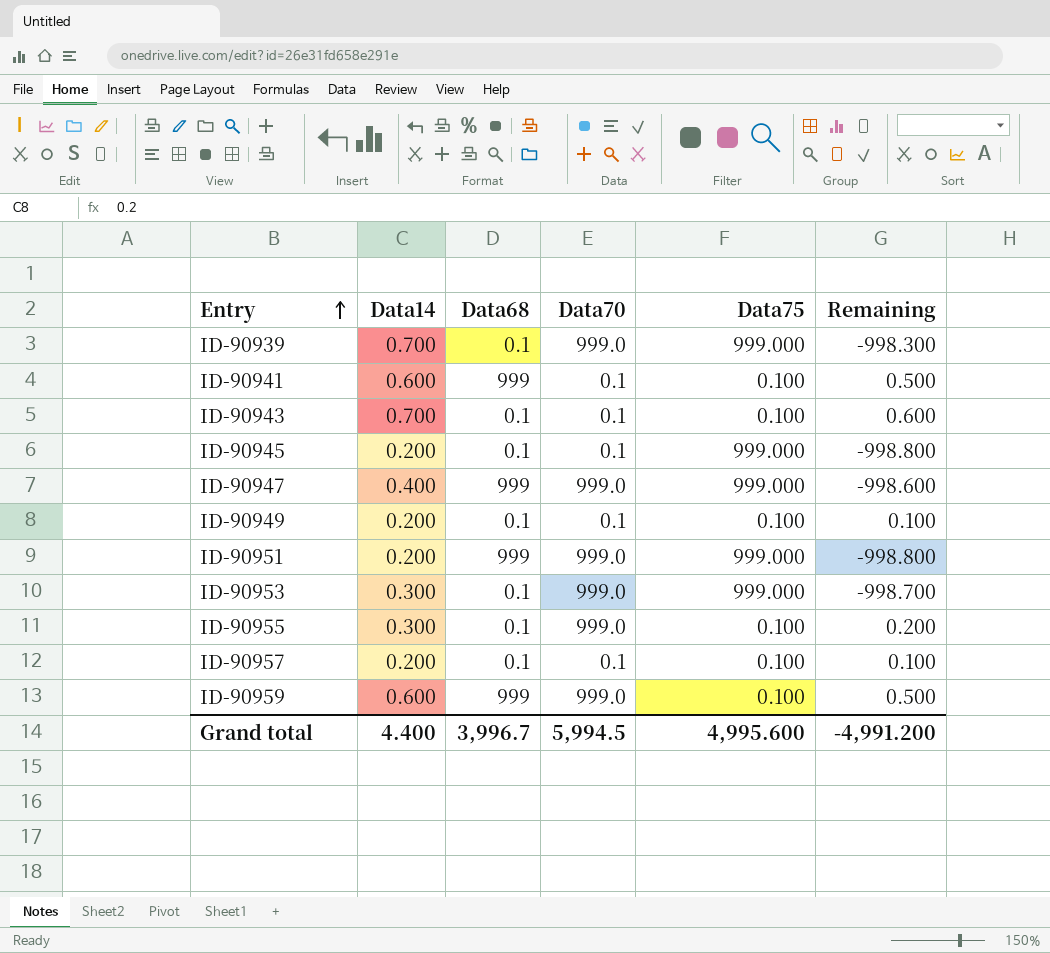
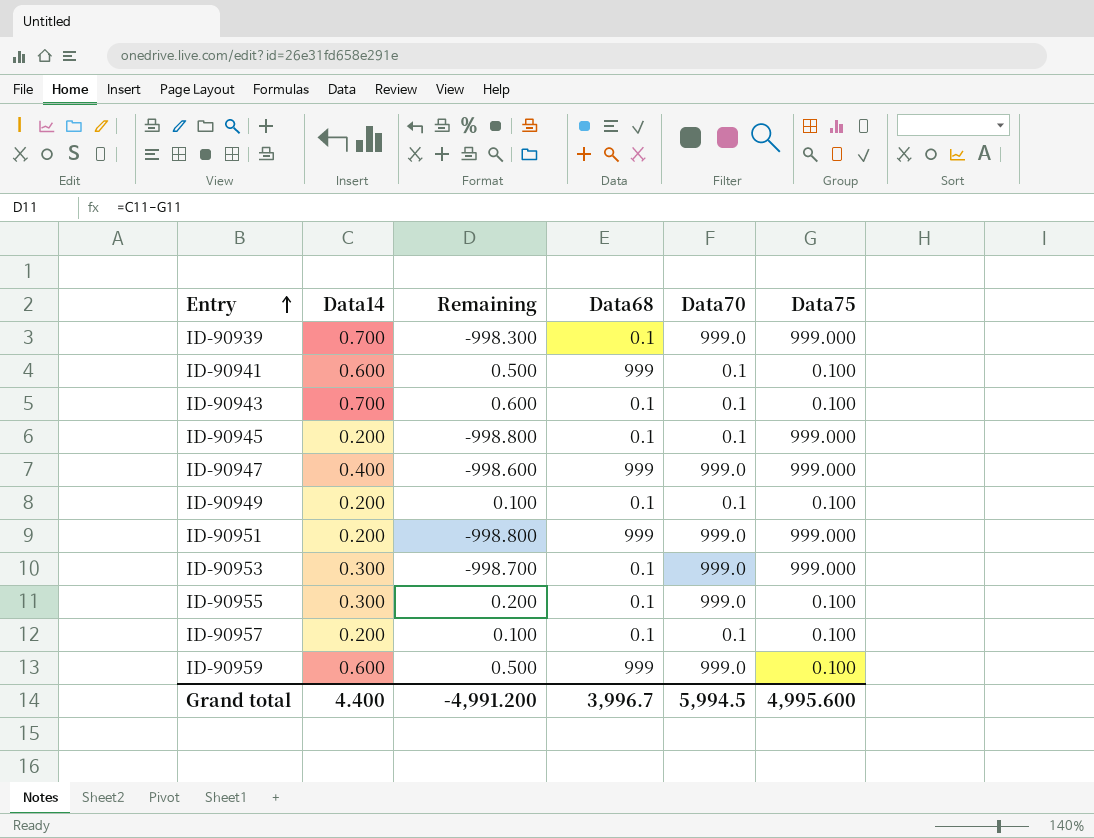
column Remaining | position: 6 -> 3

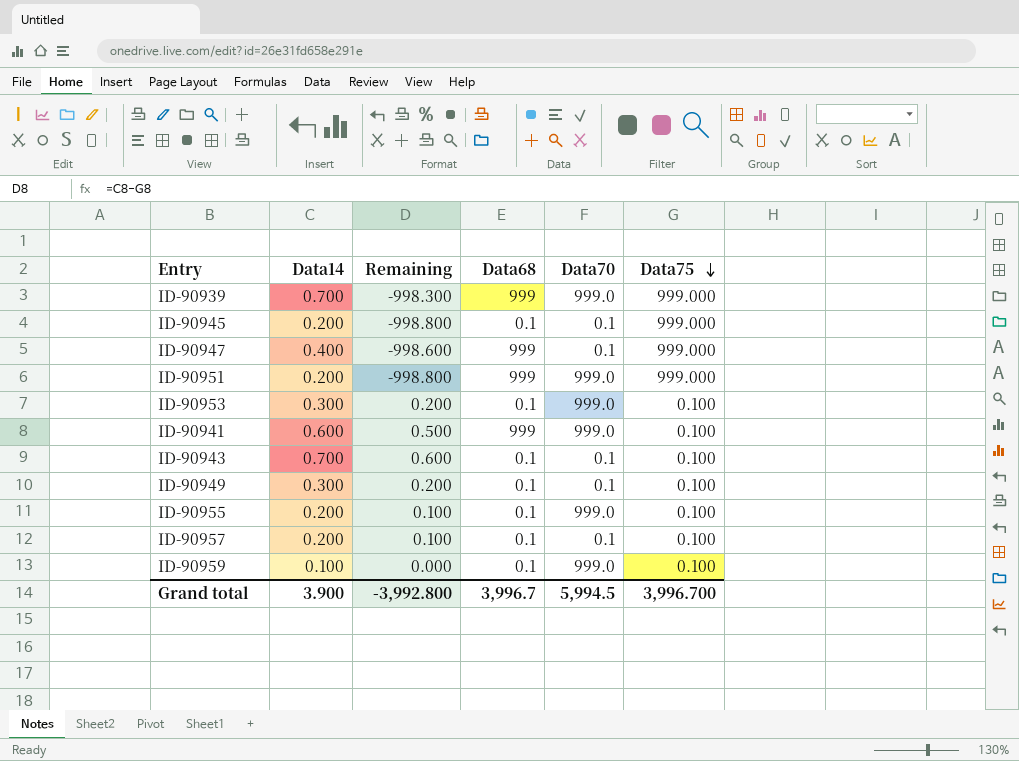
row order: Entry ascending -> Data75 descending
ID-90939 | Data68: 0.1 -> 999
ID-90947 | Data70: 999.0 -> 0.1
ID-90953 | Remaining: -998.700 -> 0.200
ID-90953 | Data75: 999.000 -> 0.100
ID-90941 | Data70: 0.1 -> 999.0
ID-90949 | Data14: 0.200 -> 0.300
ID-90949 | Remaining: 0.100 -> 0.200
ID-90955 | Data14: 0.300 -> 0.200
ID-90955 | Remaining: 0.200 -> 0.100
ID-90959 | Data14: 0.600 -> 0.100
ID-90959 | Remaining: 0.500 -> 0.000
ID-90959 | Data68: 999 -> 0.1
Grand total | Data14: 4.400 -> 3.900
Grand total | Remaining: -4,991.200 -> -3,992.800
Grand total | Data75: 4,995.600 -> 3,996.700

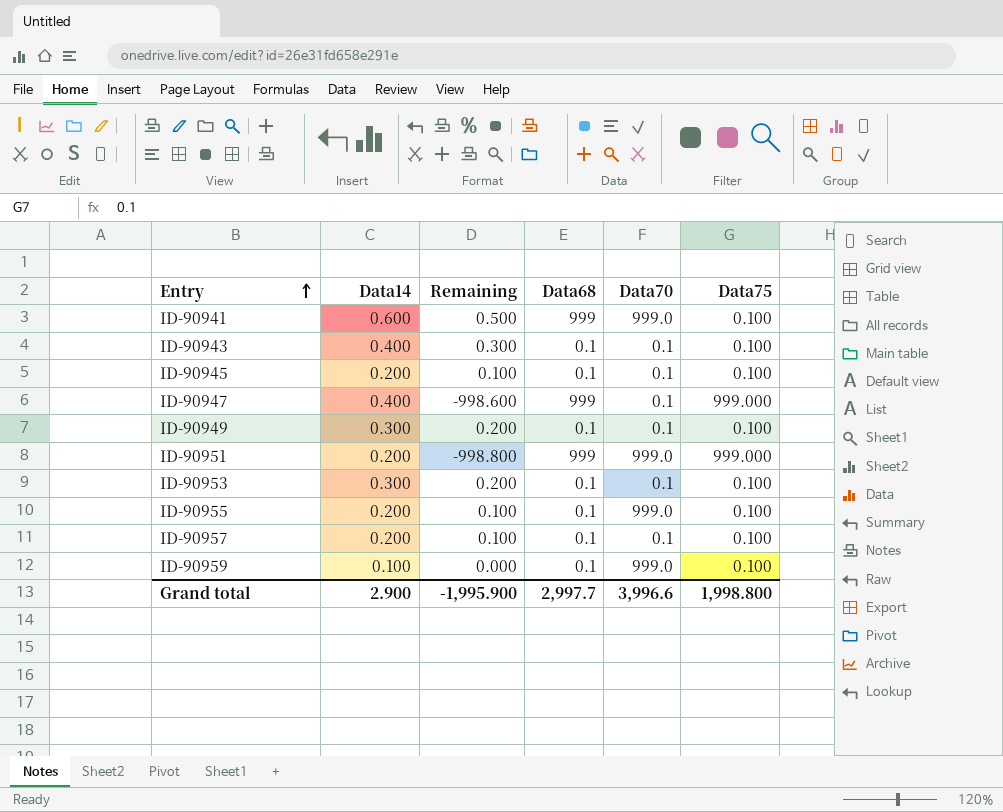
row order: Data75 descending -> Entry ascending
row ID-90939: 0.700 | -998.300 | 999 | 999.0 | 999.000 -> none
ID-90943 | Data14: 0.700 -> 0.400
ID-90943 | Remaining: 0.600 -> 0.300
ID-90945 | Remaining: -998.800 -> 0.100
ID-90945 | Data75: 999.000 -> 0.100
ID-90953 | Data70: 999.0 -> 0.1
Grand total | Data14: 3.900 -> 2.900
Grand total | Remaining: -3,992.800 -> -1,995.900
Grand total | Data68: 3,996.7 -> 2,997.7
Grand total | Data70: 5,994.5 -> 3,996.6
Grand total | Data75: 3,996.700 -> 1,998.800

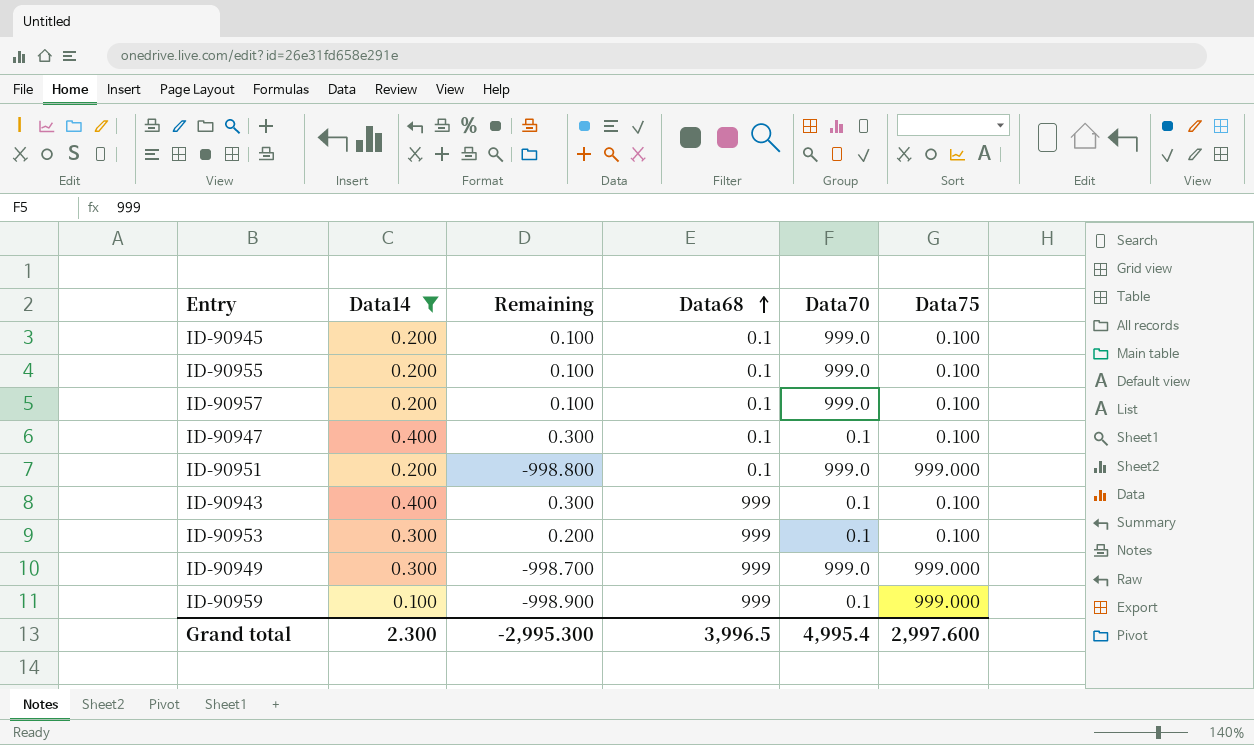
filter: none -> Data14 != 0.600
row order: Entry ascending -> Data68 ascending
ID-90945 | Data70: 0.1 -> 999.0
ID-90957 | Data70: 0.1 -> 999.0
ID-90947 | Remaining: -998.600 -> 0.300
ID-90947 | Data68: 999 -> 0.1
ID-90947 | Data75: 999.000 -> 0.100
ID-90951 | Data68: 999 -> 0.1
ID-90943 | Data68: 0.1 -> 999
ID-90953 | Data68: 0.1 -> 999
ID-90949 | Remaining: 0.200 -> -998.700
ID-90949 | Data68: 0.1 -> 999
ID-90949 | Data70: 0.1 -> 999.0
ID-90949 | Data75: 0.100 -> 999.000
ID-90959 | Remaining: 0.000 -> -998.900
ID-90959 | Data68: 0.1 -> 999
ID-90959 | Data70: 999.0 -> 0.1
ID-90959 | Data75: 0.100 -> 999.000
Grand total | Data14: 2.900 -> 2.300
Grand total | Remaining: -1,995.900 -> -2,995.300
Grand total | Data68: 2,997.7 -> 3,996.5
Grand total | Data70: 3,996.6 -> 4,995.4
Grand total | Data75: 1,998.800 -> 2,997.600

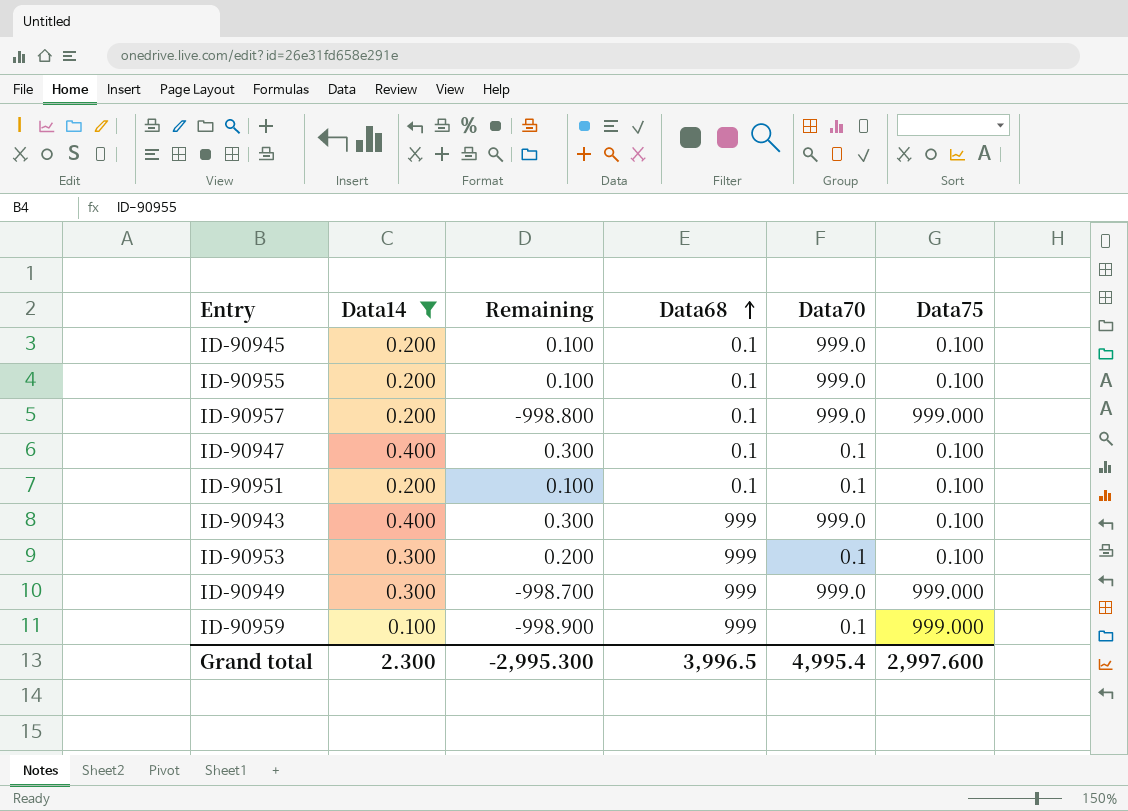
ID-90957 | Remaining: 0.100 -> -998.800
ID-90957 | Data75: 0.100 -> 999.000
ID-90951 | Remaining: -998.800 -> 0.100
ID-90951 | Data70: 999.0 -> 0.1
ID-90951 | Data75: 999.000 -> 0.100
ID-90943 | Data70: 0.1 -> 999.0

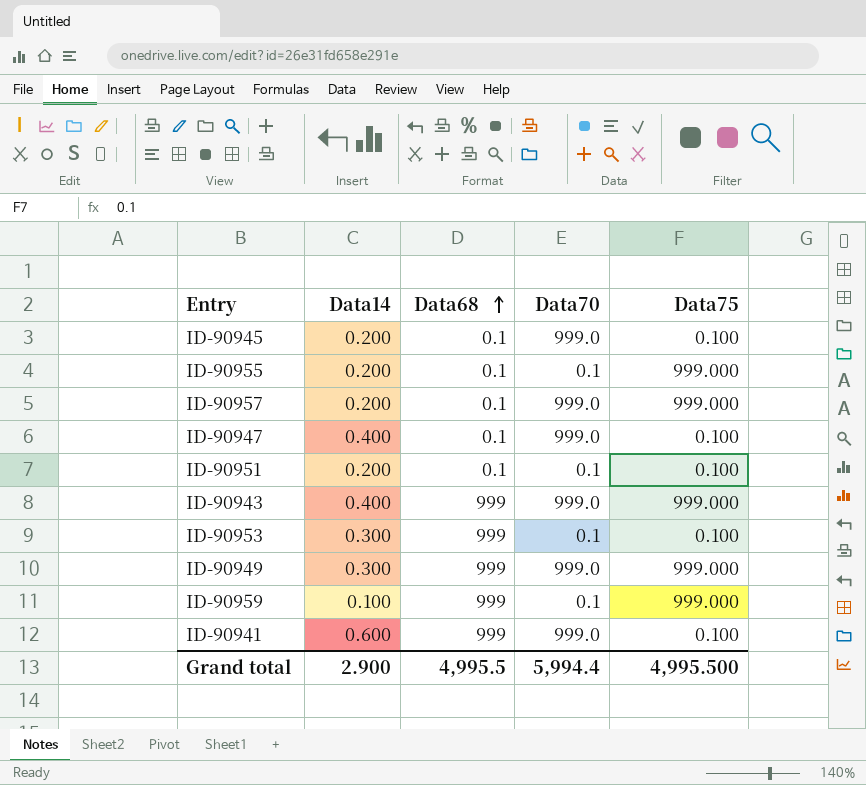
filter: Data14 != 0.600 -> none
column Remaining | formula: [Data14] - [Data75] -> none
ID-90955 | Data70: 999.0 -> 0.1
ID-90955 | Data75: 0.100 -> 999.000
ID-90947 | Data70: 0.1 -> 999.0
ID-90943 | Data75: 0.100 -> 999.000
Grand total | Data14: 2.300 -> 2.900
Grand total | Data68: 3,996.5 -> 4,995.5
Grand total | Data70: 4,995.4 -> 5,994.4
Grand total | Data75: 2,997.600 -> 4,995.500

